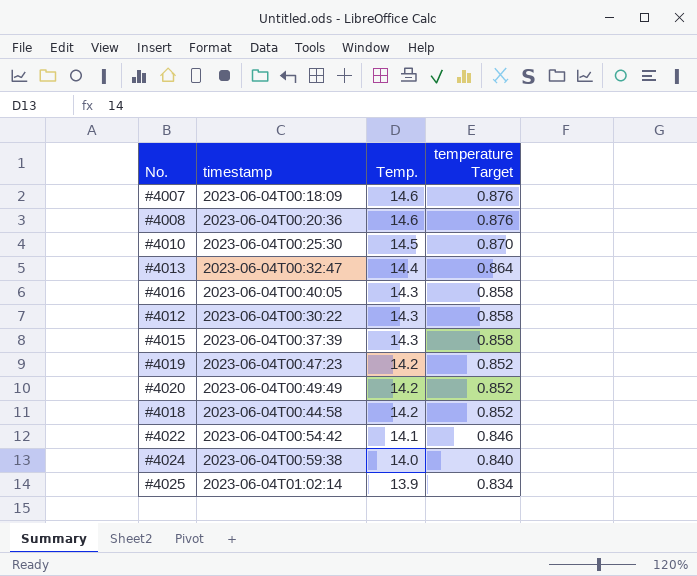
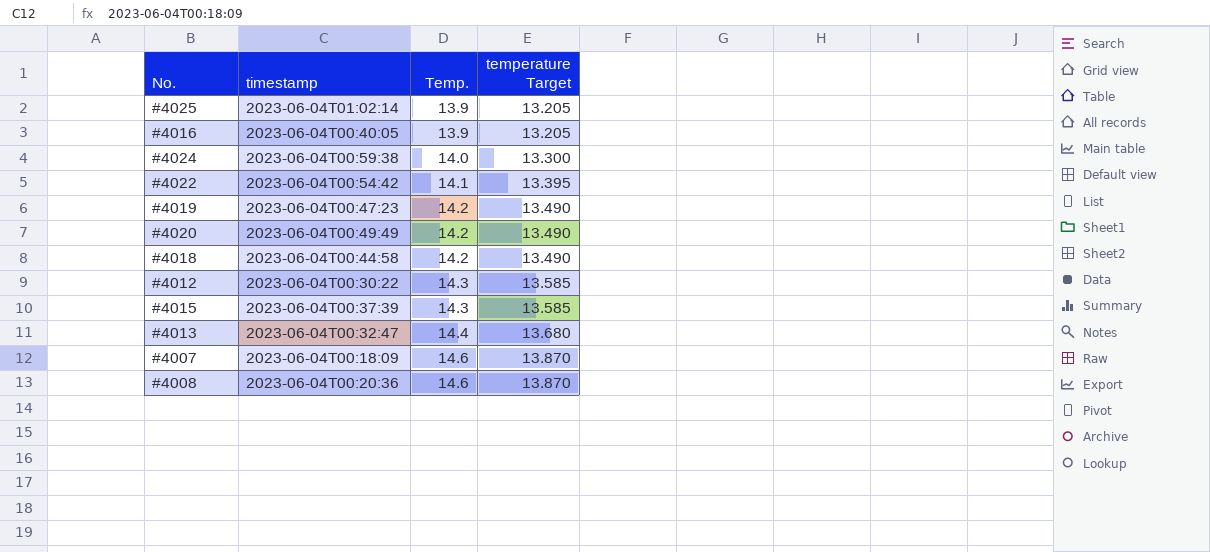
row order: Temp. descending -> Temp. ascending
column temperature Target | formula: [Temp.] * 0.06 -> [Temp.] * 0.95
row #4010: 2023-06-04T00:25:30 | 14.5 | 0.870 -> none
#4016 | Temp.: 14.3 -> 13.9

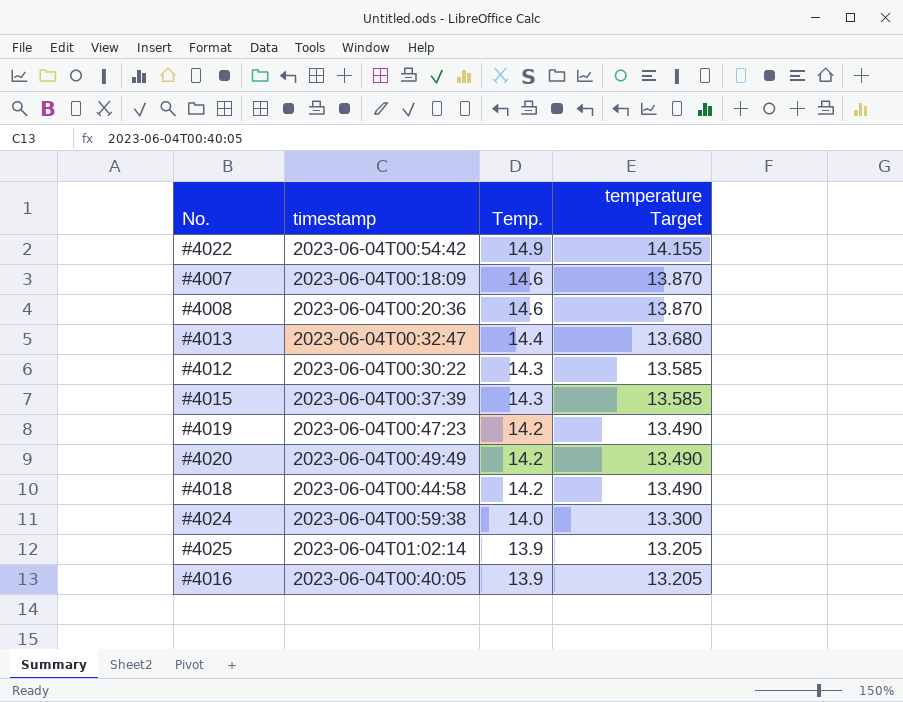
row order: Temp. ascending -> Temp. descending
#4022 | Temp.: 14.1 -> 14.9
#4022 | temperature Target: 13.395 -> 14.155

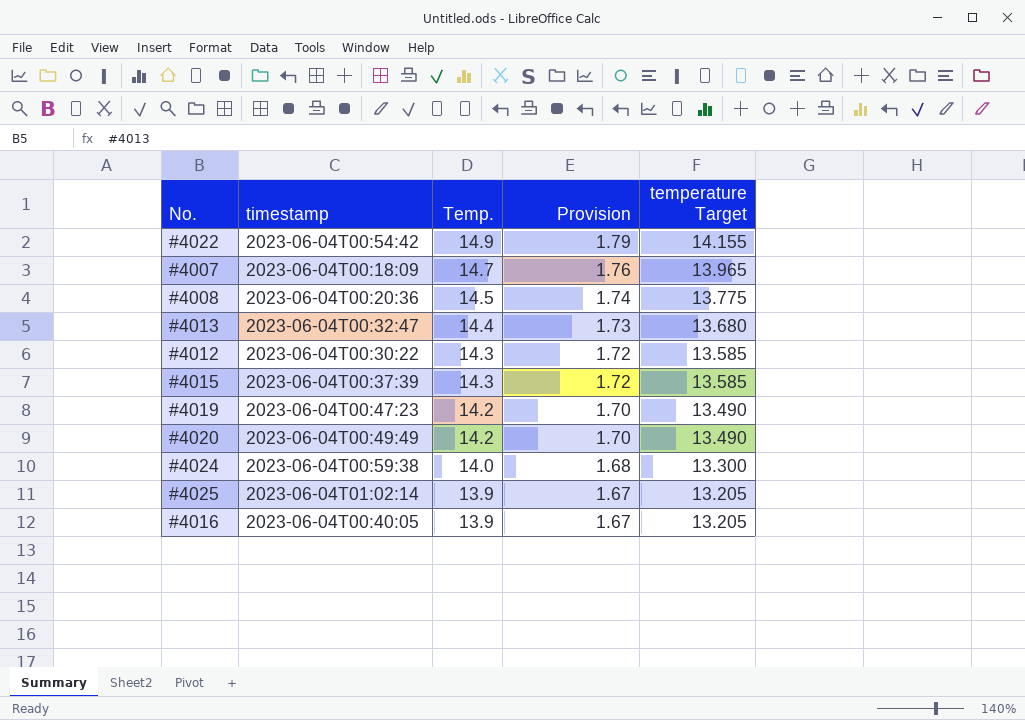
column Provision | formula: none -> [Temp.] * 0.12
row #4018: 2023-06-04T00:44:58 | 14.2 | 13.490 -> none
#4007 | Temp.: 14.6 -> 14.7
#4007 | temperature Target: 13.870 -> 13.965
#4008 | Temp.: 14.6 -> 14.5
#4008 | temperature Target: 13.870 -> 13.775

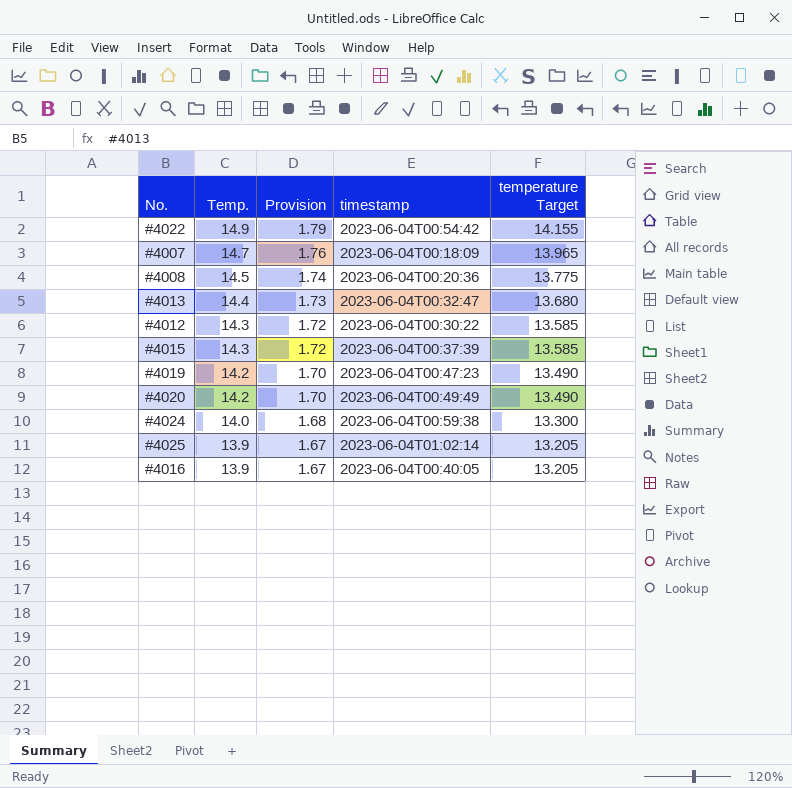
column timestamp | position: 2 -> 4

